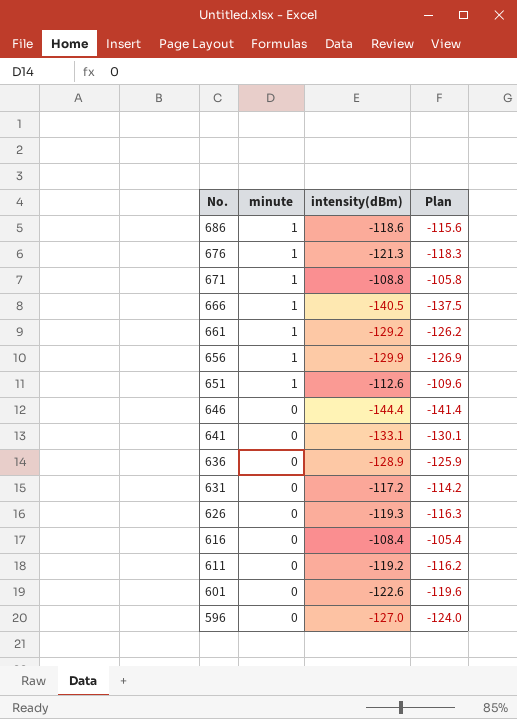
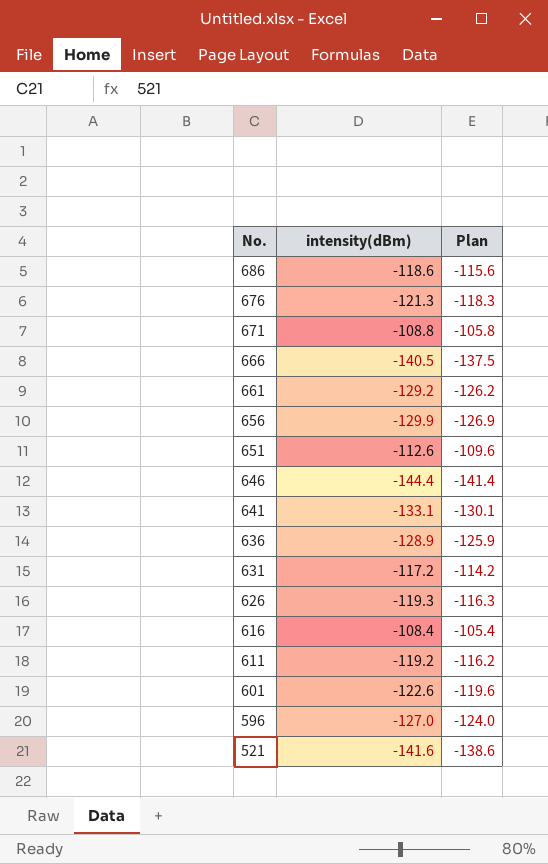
column minute | position: 2 -> none
row 521: none -> -141.6 | -138.6

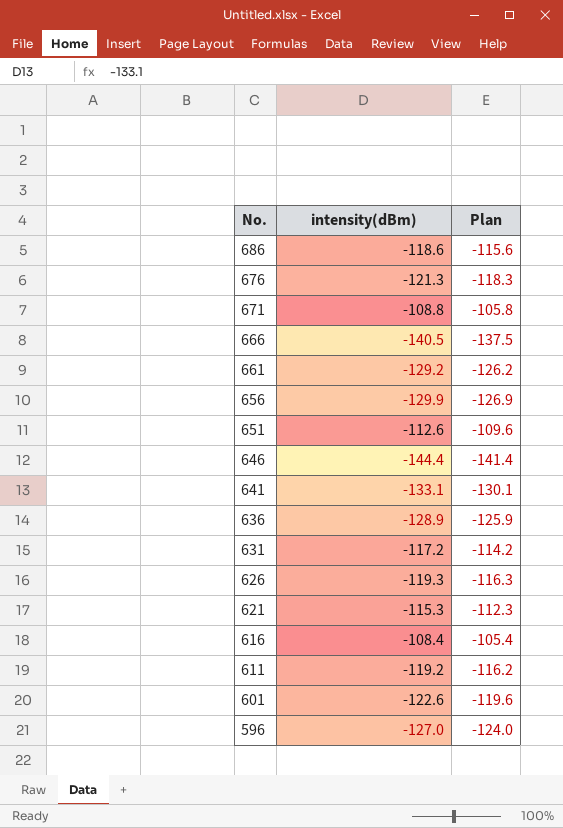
row 521: -141.6 | -138.6 -> none
row 621: none -> -115.3 | -112.3

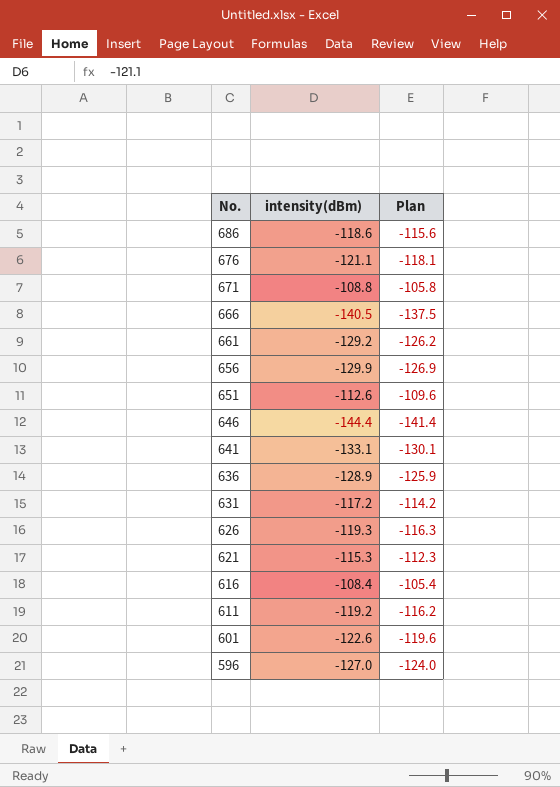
676 | intensity(dBm): -121.3 -> -121.1
676 | Plan: -118.3 -> -118.1

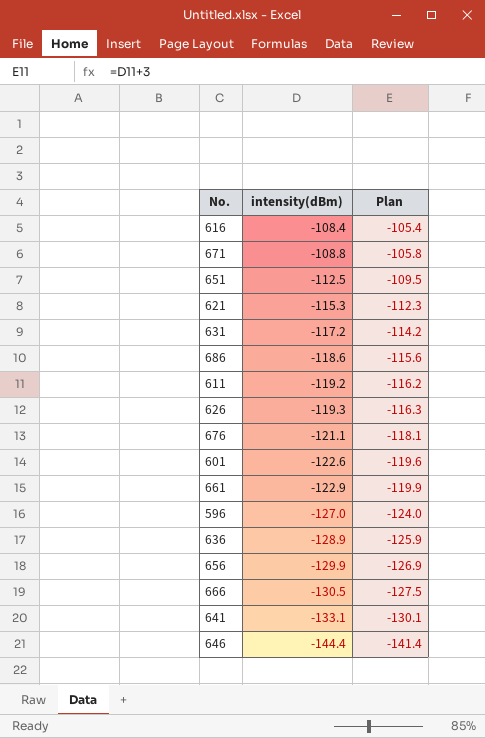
row order: No. descending -> intensity(dBm) descending
651 | intensity(dBm): -112.6 -> -112.5
651 | Plan: -109.6 -> -109.5
661 | intensity(dBm): -129.2 -> -122.9
661 | Plan: -126.2 -> -119.9
666 | intensity(dBm): -140.5 -> -130.5
666 | Plan: -137.5 -> -127.5

